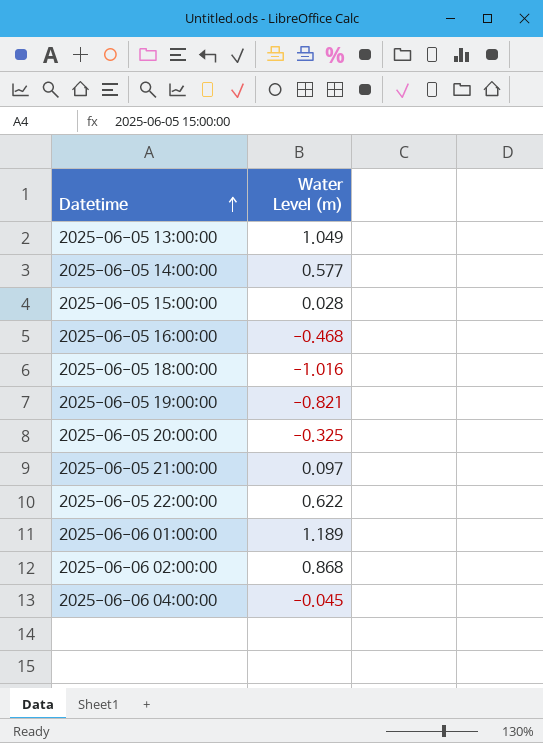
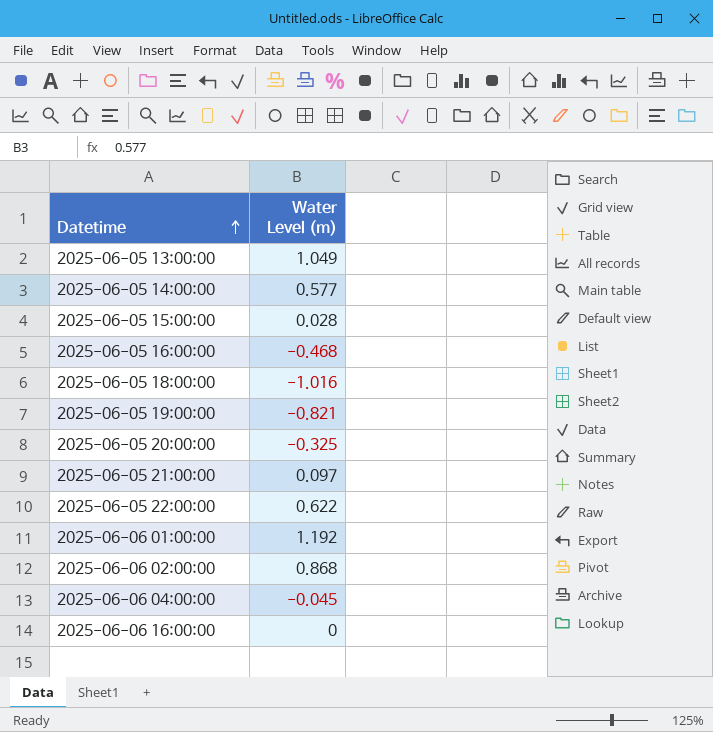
2025-06-06 01:00:00 | Water Level (m): 1.189 -> 1.192
row 2025-06-06 16:00:00: none -> 0

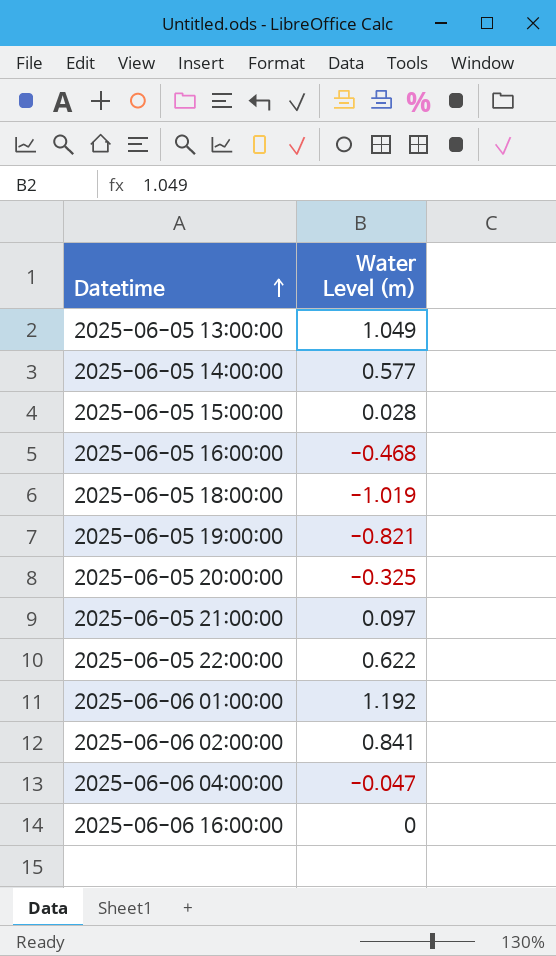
2025-06-05 18:00:00 | Water Level (m): -1.016 -> -1.019
2025-06-06 02:00:00 | Water Level (m): 0.868 -> 0.841
2025-06-06 04:00:00 | Water Level (m): -0.045 -> -0.047

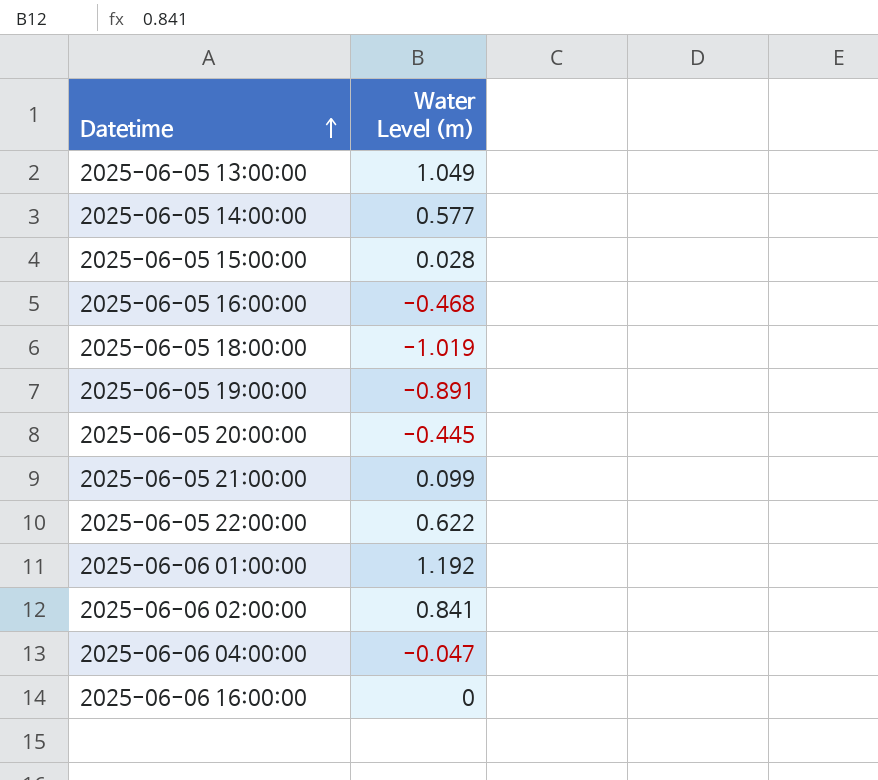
2025-06-05 19:00:00 | Water Level (m): -0.821 -> -0.891
2025-06-05 20:00:00 | Water Level (m): -0.325 -> -0.445
2025-06-05 21:00:00 | Water Level (m): 0.097 -> 0.099

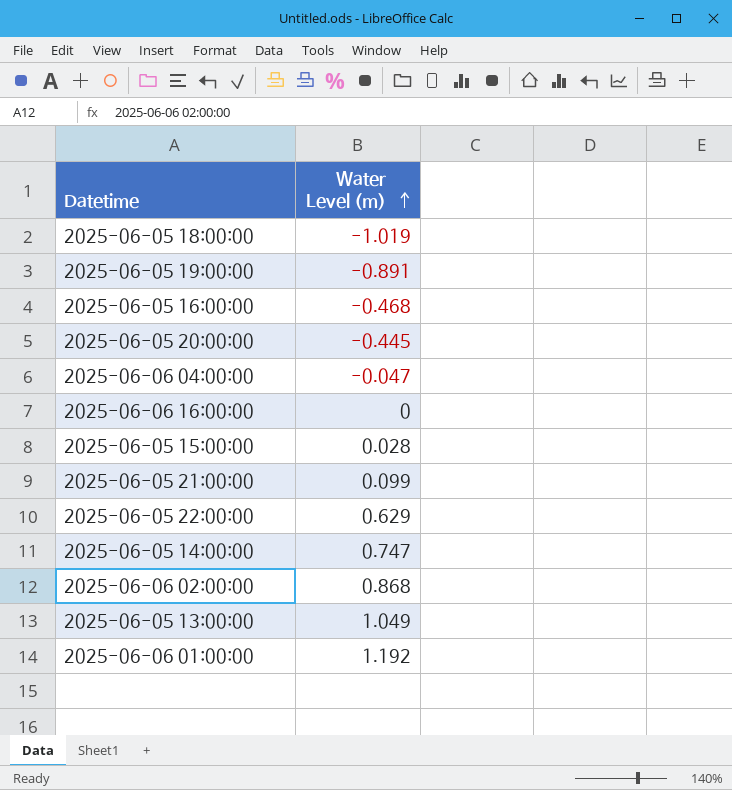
row order: Datetime ascending -> Water Level (m) ascending
2025-06-05 22:00:00 | Water Level (m): 0.622 -> 0.629
2025-06-05 14:00:00 | Water Level (m): 0.577 -> 0.747
2025-06-06 02:00:00 | Water Level (m): 0.841 -> 0.868

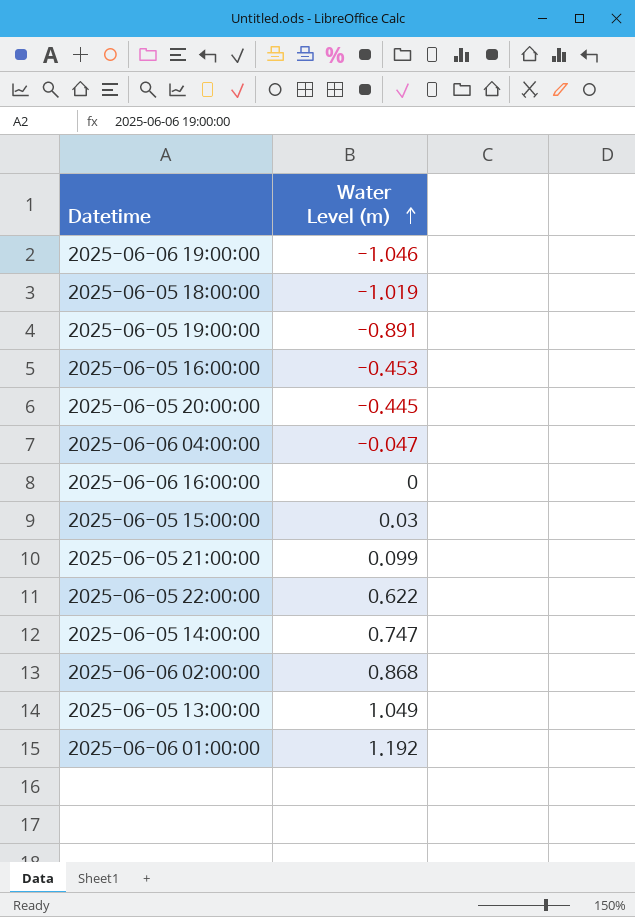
row 2025-06-06 19:00:00: none -> -1.046
2025-06-05 16:00:00 | Water Level (m): -0.468 -> -0.453
2025-06-05 15:00:00 | Water Level (m): 0.028 -> 0.03
2025-06-05 22:00:00 | Water Level (m): 0.629 -> 0.622

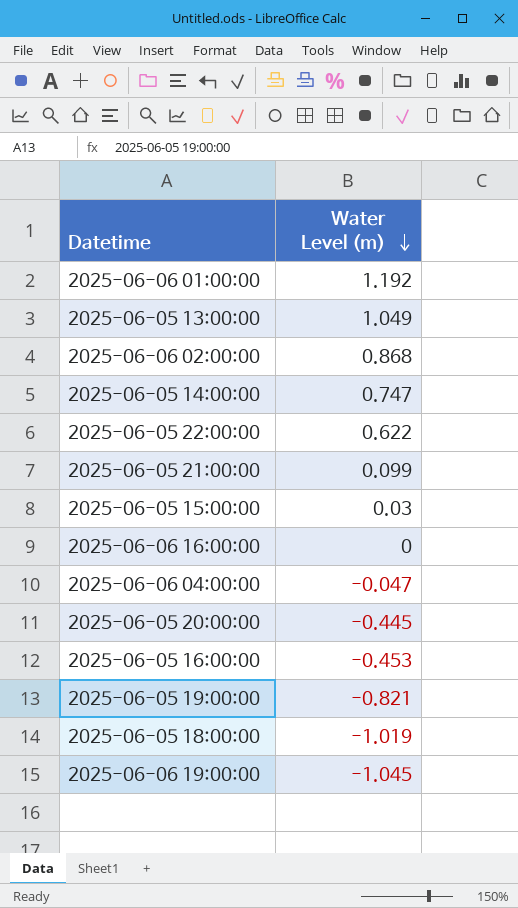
row order: Water Level (m) ascending -> Water Level (m) descending
2025-06-05 19:00:00 | Water Level (m): -0.891 -> -0.821
2025-06-06 19:00:00 | Water Level (m): -1.046 -> -1.045

